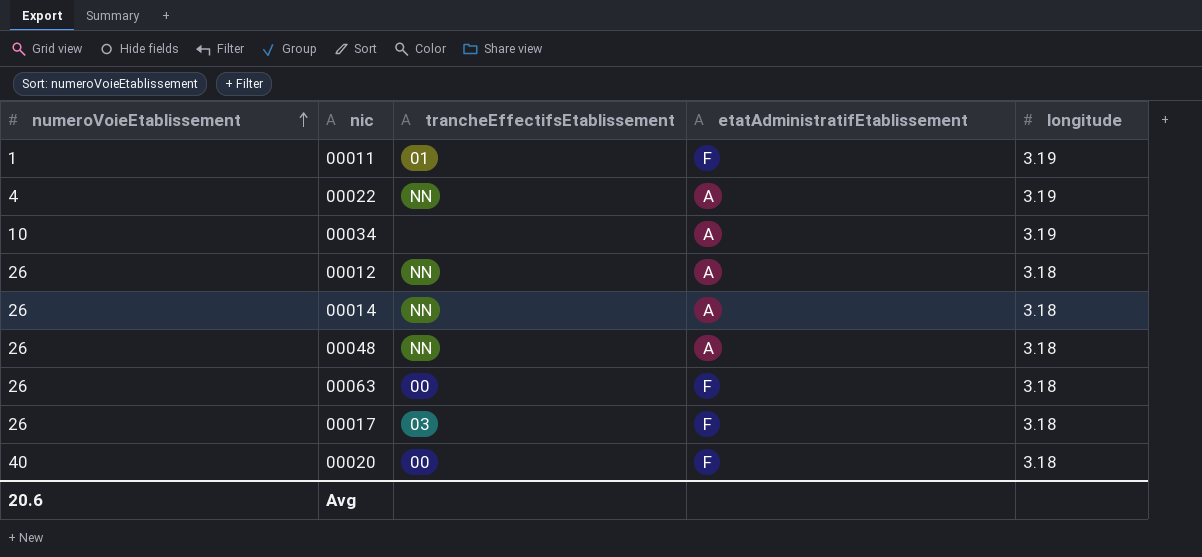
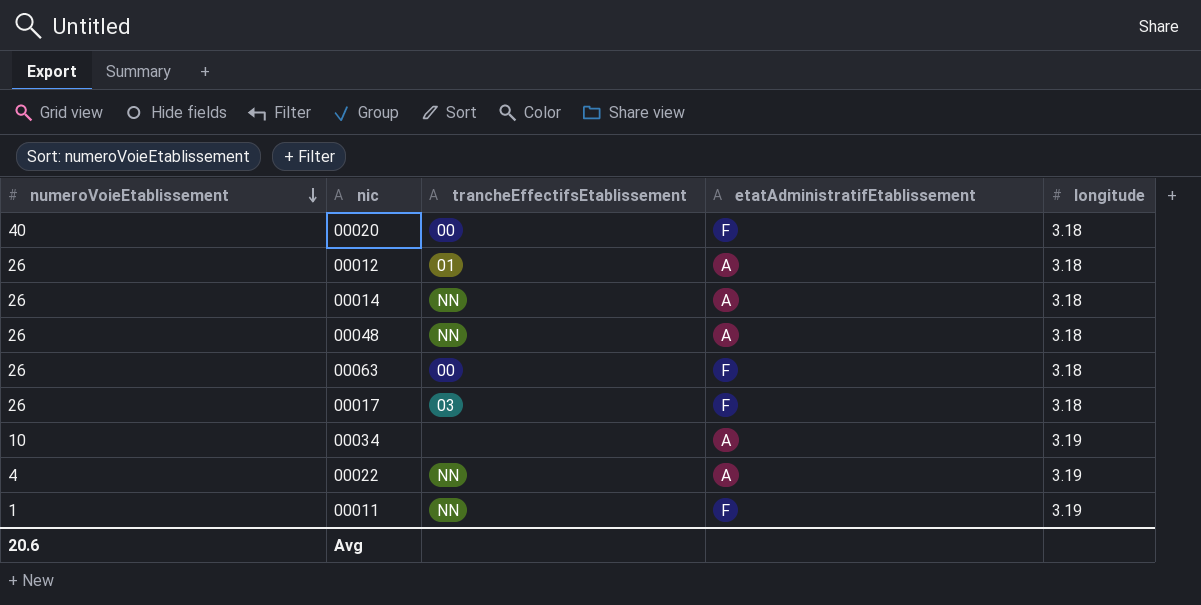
row order: numeroVoieEtablissement ascending -> numeroVoieEtablissement descending
00012 | trancheEffectifsEtablissement: NN -> 01
00011 | trancheEffectifsEtablissement: 01 -> NN

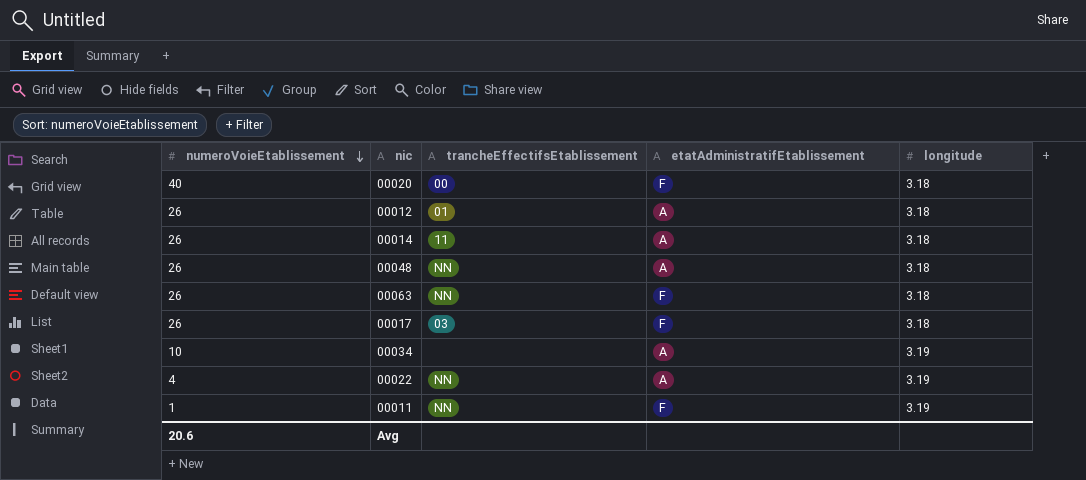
00014 | trancheEffectifsEtablissement: NN -> 11
00063 | trancheEffectifsEtablissement: 00 -> NN

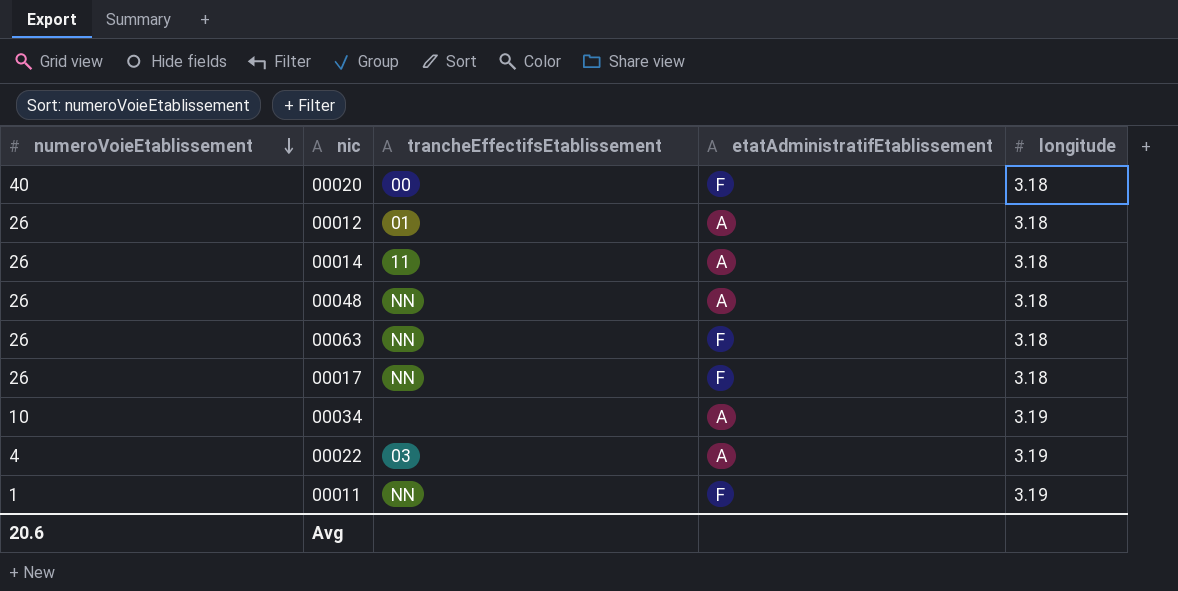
00017 | trancheEffectifsEtablissement: 03 -> NN
00022 | trancheEffectifsEtablissement: NN -> 03

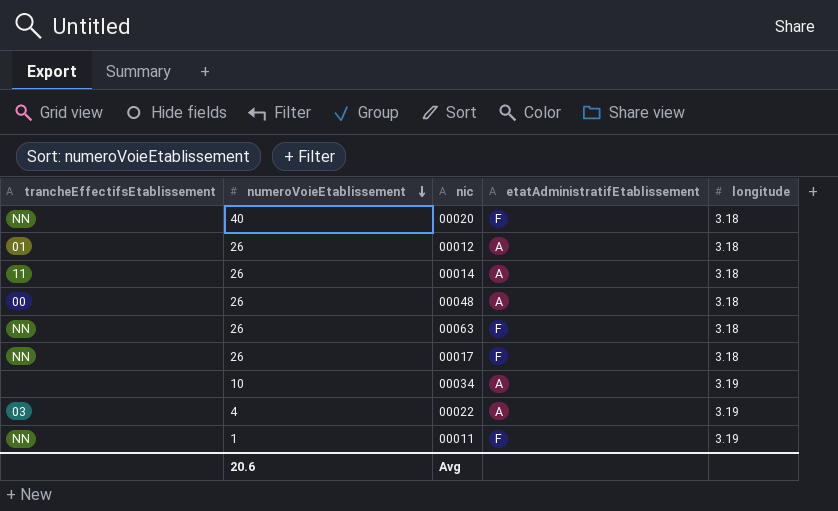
column trancheEffectifsEtablissement | position: 3 -> 1
00020 | trancheEffectifsEtablissement: 00 -> NN
00048 | trancheEffectifsEtablissement: NN -> 00

